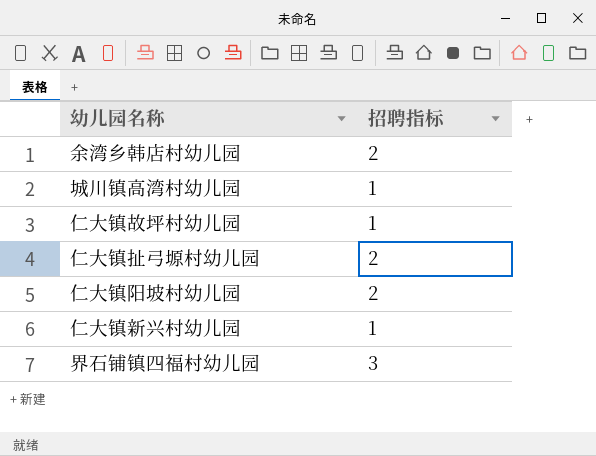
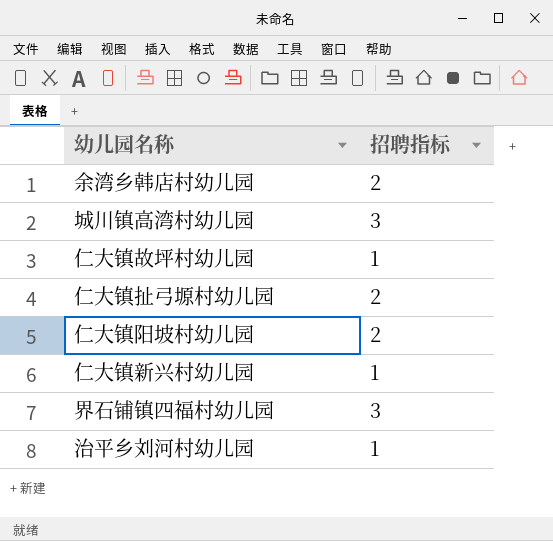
城川镇高湾村幼儿园 | 招聘指标: 1 -> 3
row 治平乡刘河村幼儿园: none -> 1

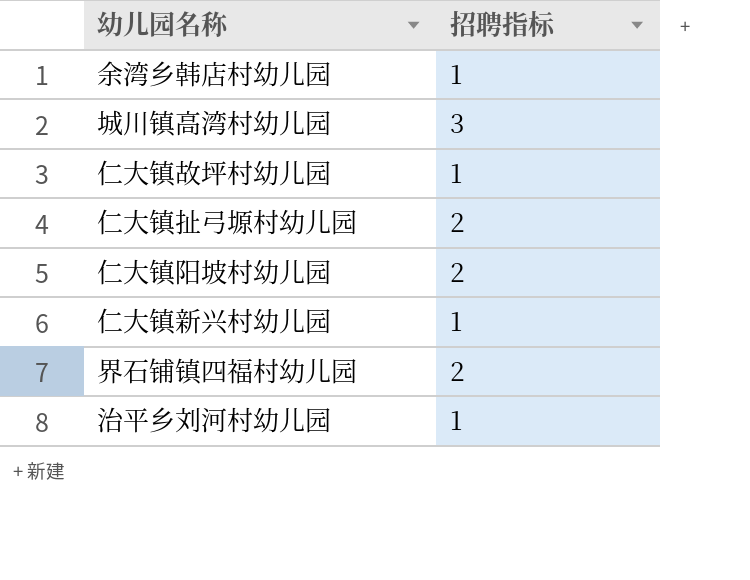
余湾乡韩店村幼儿园 | 招聘指标: 2 -> 1
界石铺镇四福村幼儿园 | 招聘指标: 3 -> 2

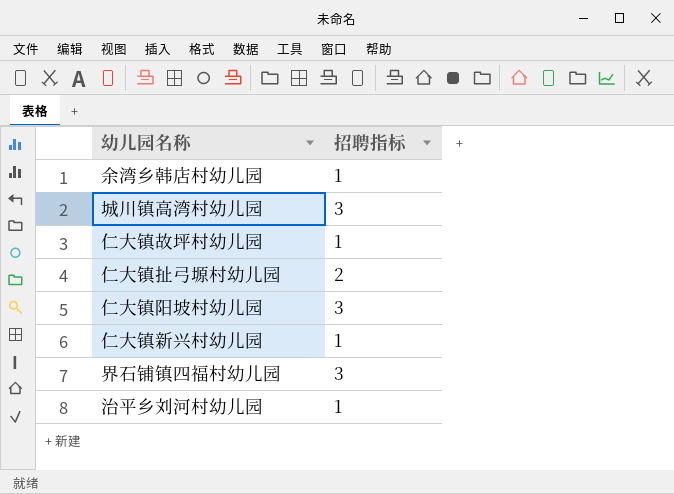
仁大镇阳坡村幼儿园 | 招聘指标: 2 -> 3
界石铺镇四福村幼儿园 | 招聘指标: 2 -> 3

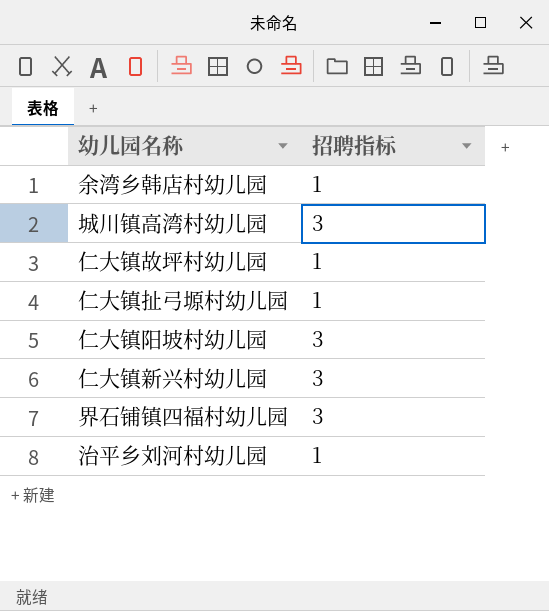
仁大镇扯弓塬村幼儿园 | 招聘指标: 2 -> 1
仁大镇新兴村幼儿园 | 招聘指标: 1 -> 3

